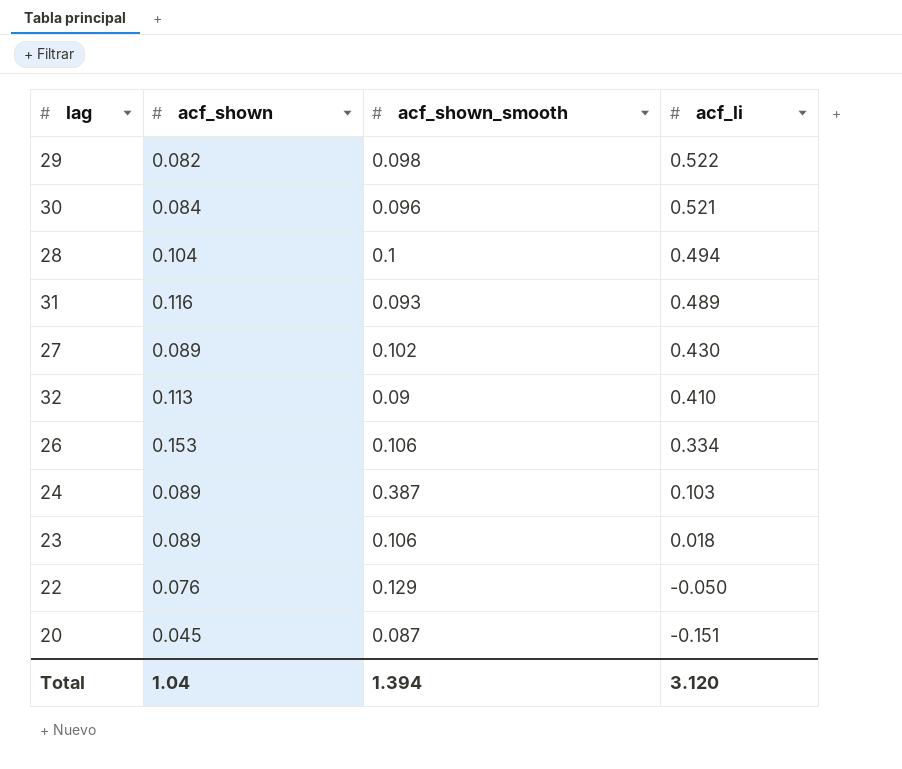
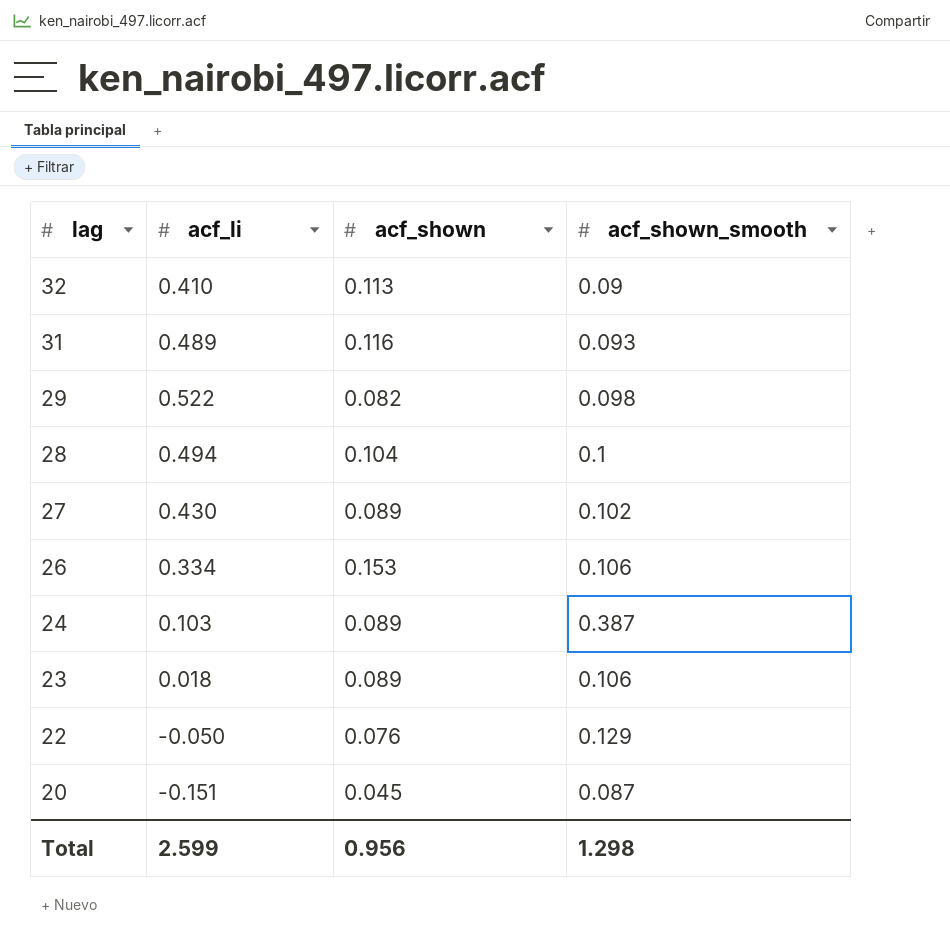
row order: acf_li descending -> lag descending
column acf_li | position: 4 -> 2
row 30: 0.084 | 0.096 | 0.521 -> none
Total | acf_li: 3.120 -> 2.599
Total | acf_shown: 1.04 -> 0.956
Total | acf_shown_smooth: 1.394 -> 1.298

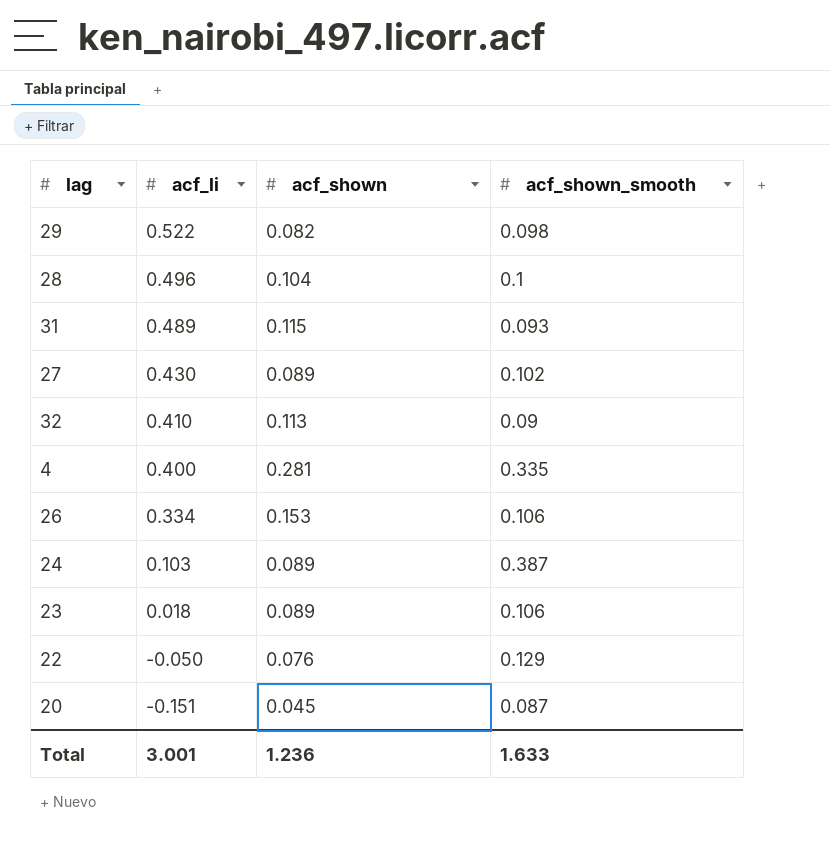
row order: lag descending -> acf_li descending
28 | acf_li: 0.494 -> 0.496
31 | acf_shown: 0.116 -> 0.115
row 4: none -> 0.400 | 0.281 | 0.335
Total | acf_li: 2.599 -> 3.001
Total | acf_shown: 0.956 -> 1.236
Total | acf_shown_smooth: 1.298 -> 1.633

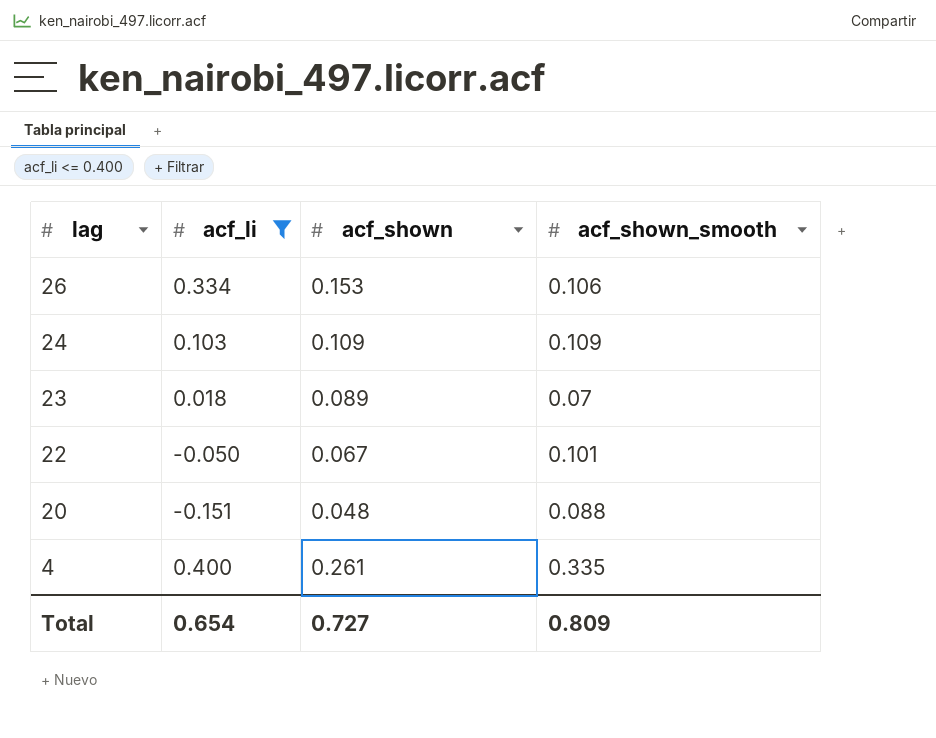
filter: none -> acf_li <= 0.400
row order: acf_li descending -> lag descending
24 | acf_shown: 0.089 -> 0.109
24 | acf_shown_smooth: 0.387 -> 0.109
23 | acf_shown_smooth: 0.106 -> 0.07
22 | acf_shown: 0.076 -> 0.067
22 | acf_shown_smooth: 0.129 -> 0.101
20 | acf_shown: 0.045 -> 0.048
20 | acf_shown_smooth: 0.087 -> 0.088
4 | acf_shown: 0.281 -> 0.261
Total | acf_li: 3.001 -> 0.654
Total | acf_shown: 1.236 -> 0.727
Total | acf_shown_smooth: 1.633 -> 0.809

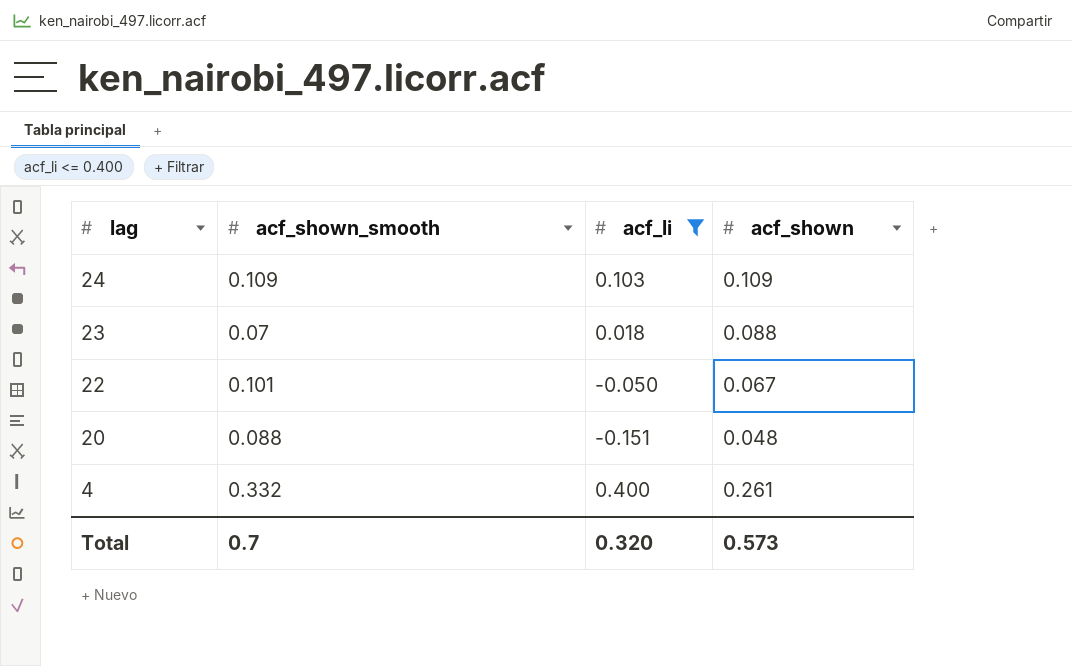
column acf_shown_smooth | position: 4 -> 2
row 26: 0.334 | 0.153 | 0.106 -> none
23 | acf_shown: 0.089 -> 0.088
4 | acf_shown_smooth: 0.335 -> 0.332
Total | acf_shown_smooth: 0.809 -> 0.7
Total | acf_li: 0.654 -> 0.320
Total | acf_shown: 0.727 -> 0.573

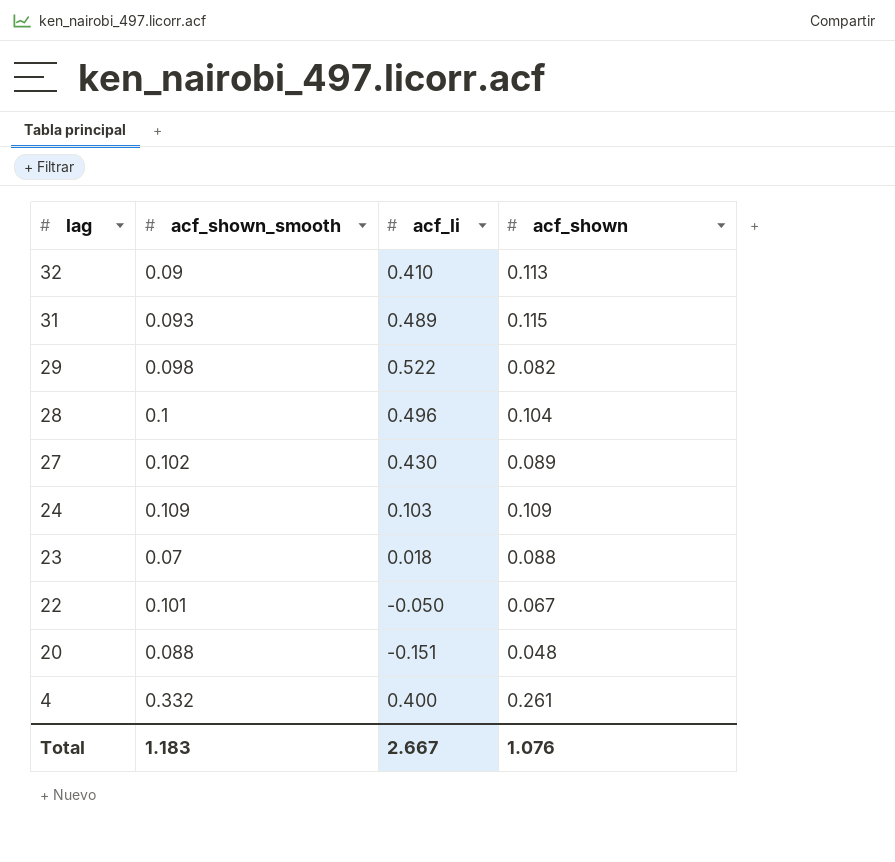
filter: acf_li <= 0.400 -> none
Total | acf_shown_smooth: 0.7 -> 1.183
Total | acf_li: 0.320 -> 2.667
Total | acf_shown: 0.573 -> 1.076

